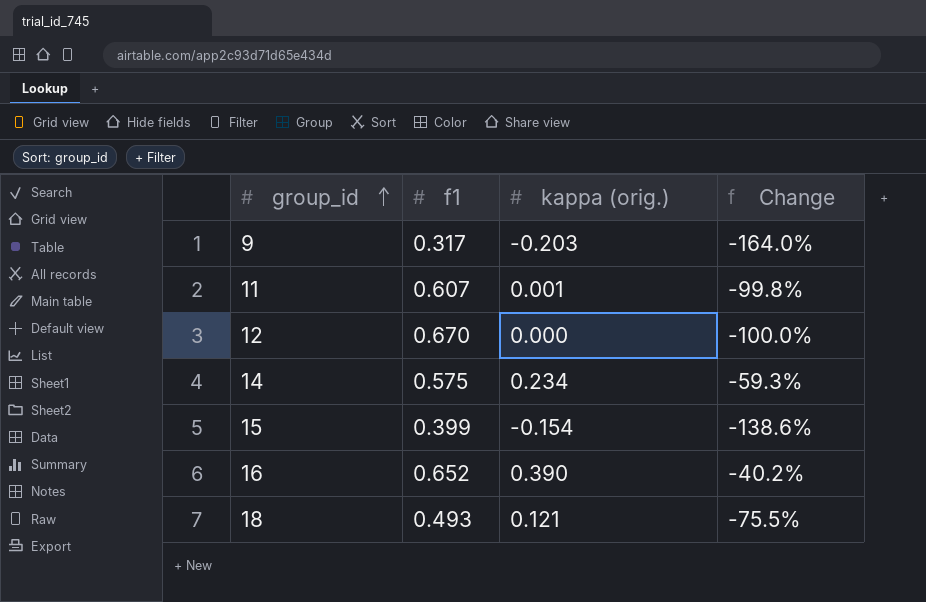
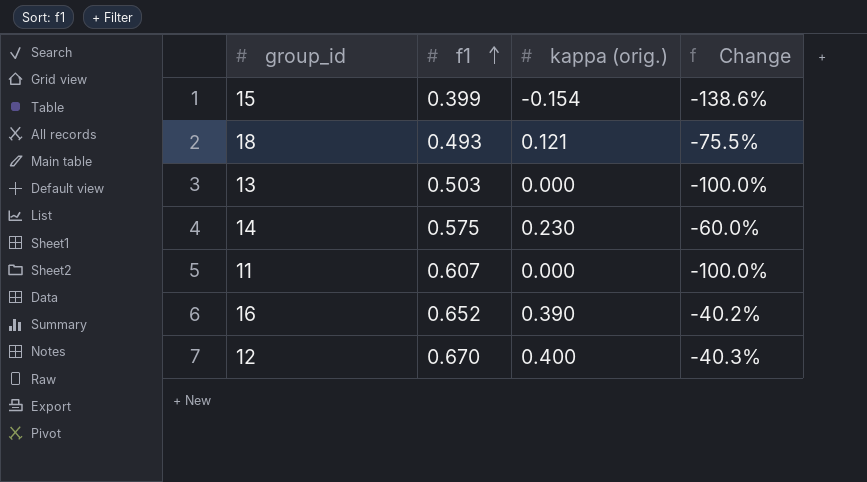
row order: group_id ascending -> f1 ascending
row 9: 0.317 | -0.203 | -164.0% -> none
row 13: none -> 0.503 | 0.000 | -100.0%
14 | kappa (orig.): 0.234 -> 0.230
14 | Change: -59.3% -> -60.0%
11 | kappa (orig.): 0.001 -> 0.000
11 | Change: -99.8% -> -100.0%
12 | kappa (orig.): 0.000 -> 0.400
12 | Change: -100.0% -> -40.3%

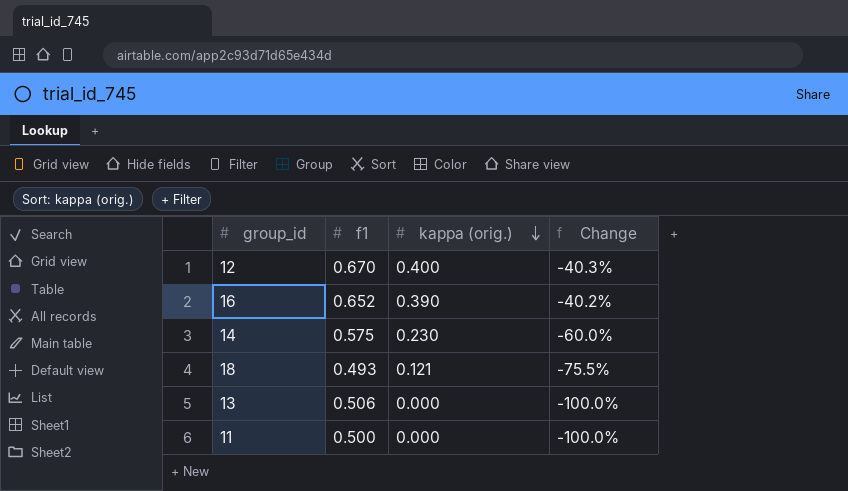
row order: f1 ascending -> kappa (orig.) descending
row 15: 0.399 | -0.154 | -138.6% -> none
13 | f1: 0.503 -> 0.506
11 | f1: 0.607 -> 0.500

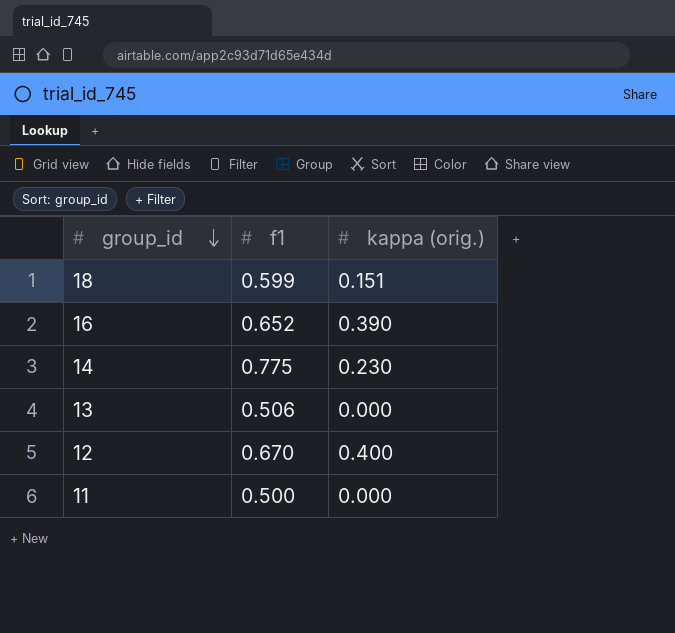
row order: kappa (orig.) descending -> group_id descending
column Change | formula: ([kappa (orig.)] - [f1]) / [f1] -> none
18 | f1: 0.493 -> 0.599
18 | kappa (orig.): 0.121 -> 0.151
14 | f1: 0.575 -> 0.775

